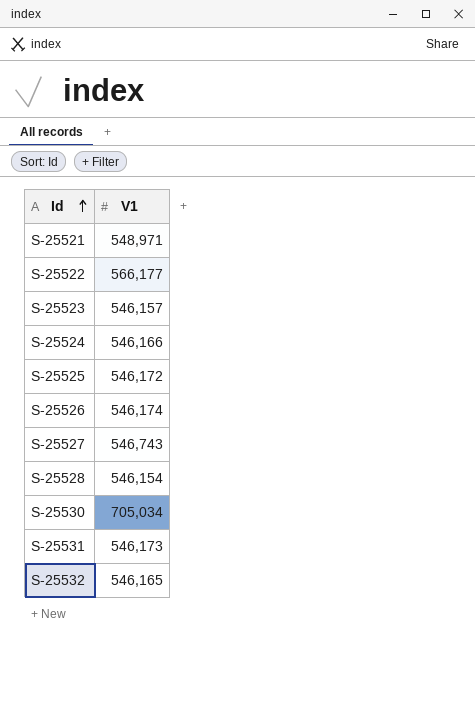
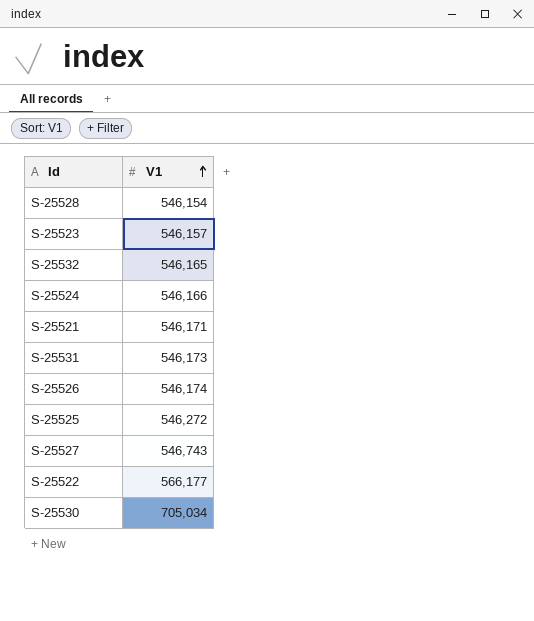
row order: Id ascending -> V1 ascending
S-25521 | V1: 548,971 -> 546,171
S-25525 | V1: 546,172 -> 546,272

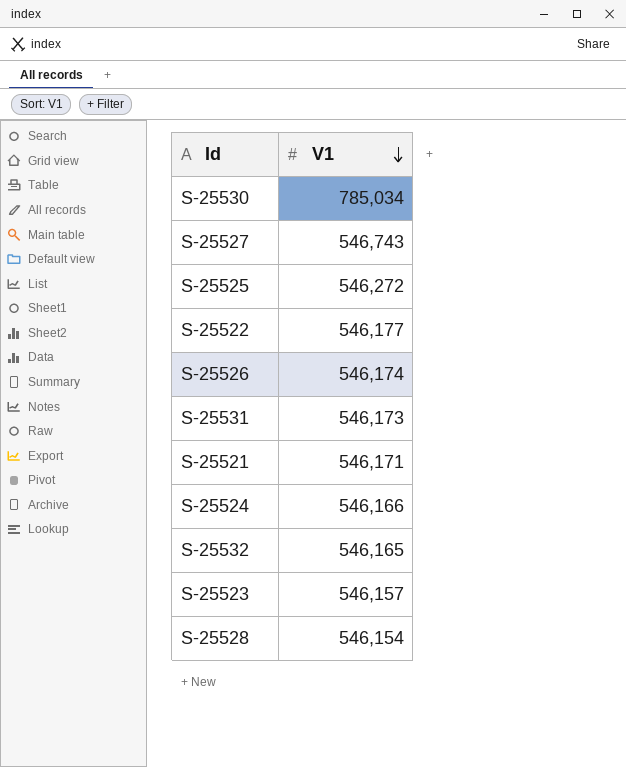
row order: V1 ascending -> V1 descending
S-25530 | V1: 705,034 -> 785,034
S-25522 | V1: 566,177 -> 546,177

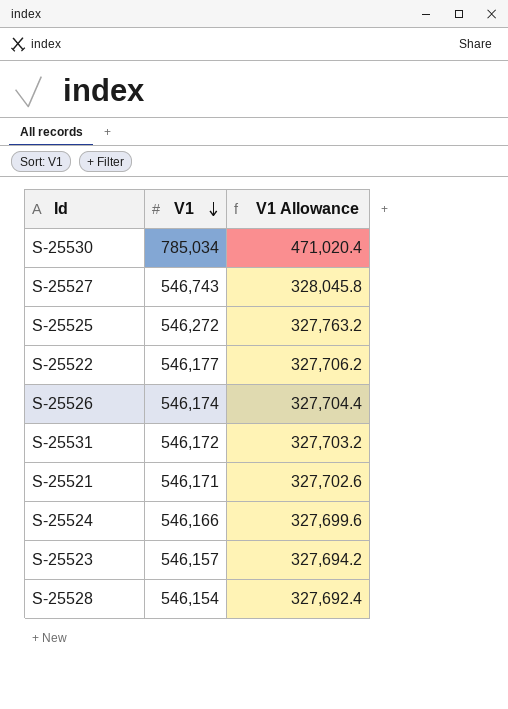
column V1 Allowance | formula: none -> [V1] * 0.6
row S-25532: 546,165 -> none
S-25531 | V1: 546,173 -> 546,172

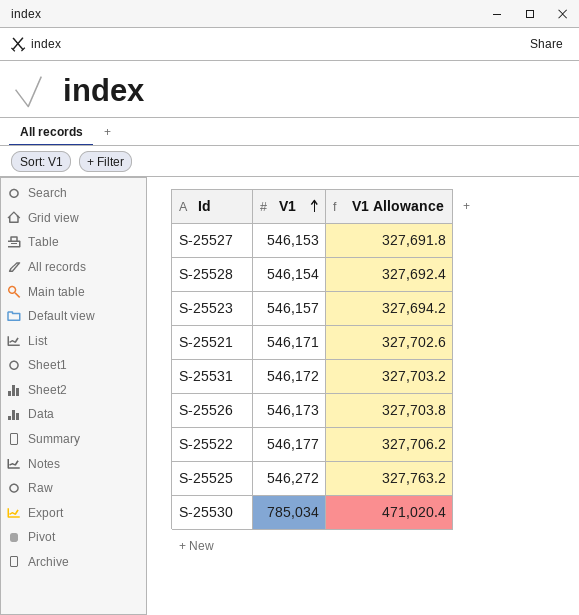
row order: V1 descending -> V1 ascending
row S-25524: 546,166 | 327,699.6 -> none
S-25527 | V1: 546,743 -> 546,153
S-25527 | V1 Allowance: 328,045.8 -> 327,691.8
S-25526 | V1: 546,174 -> 546,173
S-25526 | V1 Allowance: 327,704.4 -> 327,703.8

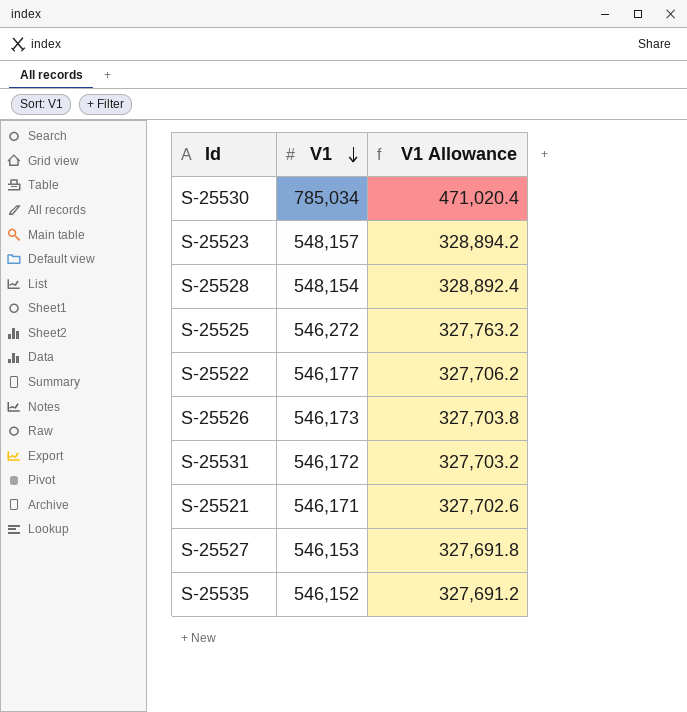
row order: V1 ascending -> V1 descending
S-25523 | V1: 546,157 -> 548,157
S-25523 | V1 Allowance: 327,694.2 -> 328,894.2
S-25528 | V1: 546,154 -> 548,154
S-25528 | V1 Allowance: 327,692.4 -> 328,892.4
row S-25535: none -> 546,152 | 327,691.2

